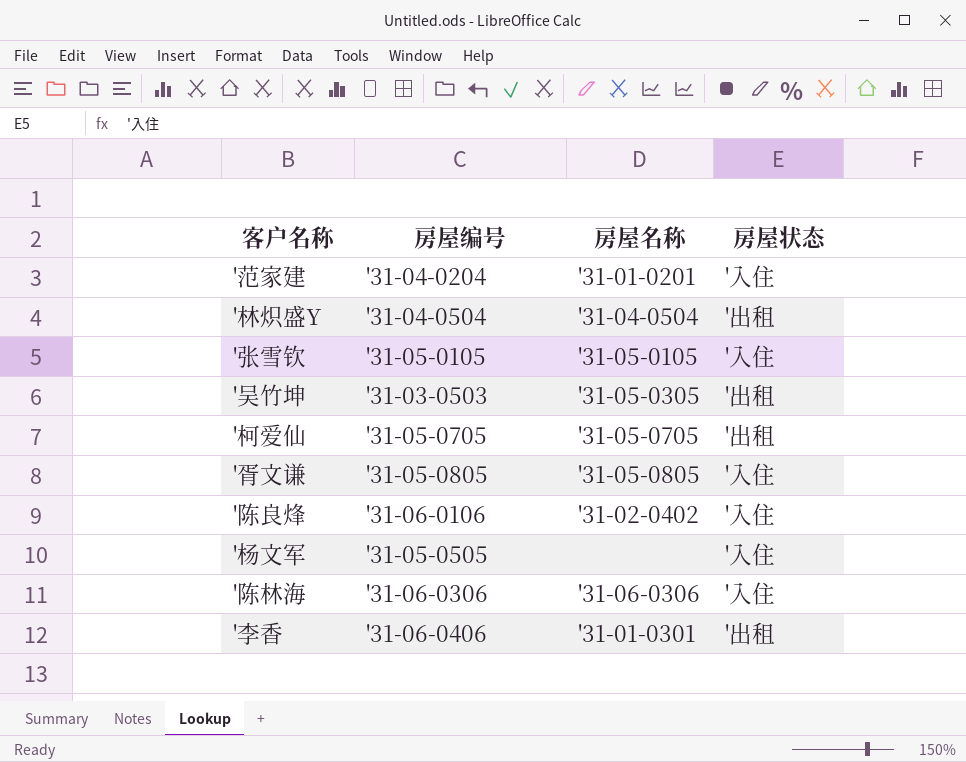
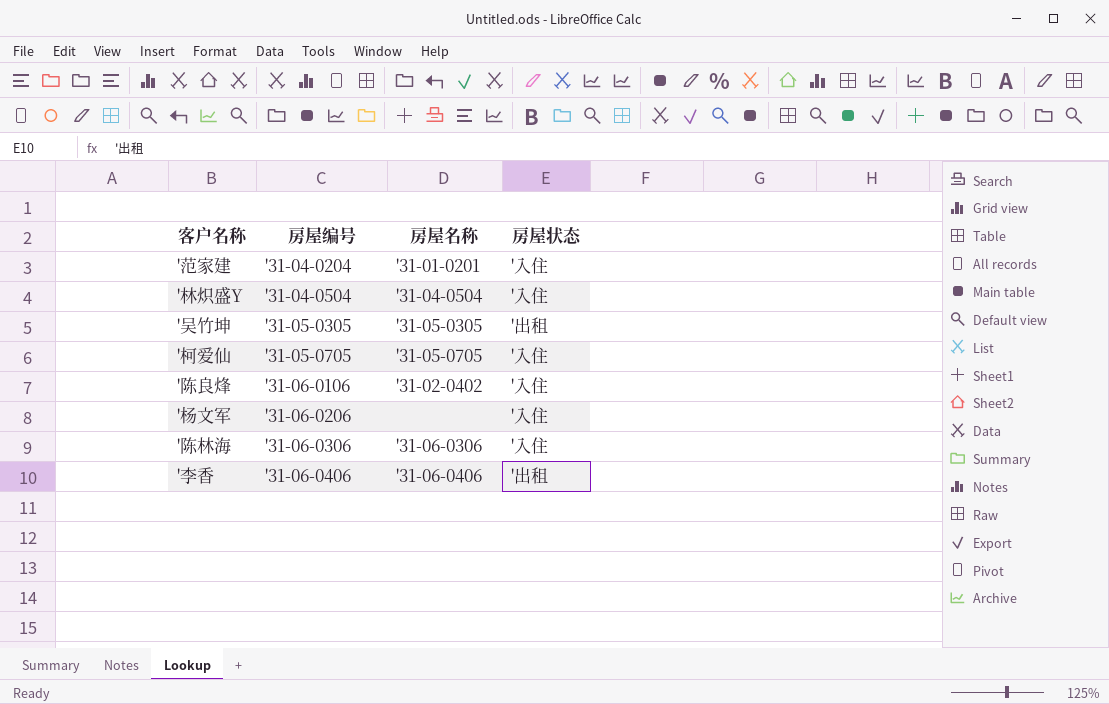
row '张雪钦: '31-05-0105 | '31-05-0105 | '入住 -> none
row '胥文谦: '31-05-0805 | '31-05-0805 | '入住 -> none
'林炽盛Y | 房屋状态: '出租 -> '入住
'吴竹坤 | 房屋编号: '31-03-0503 -> '31-05-0305
'柯爱仙 | 房屋状态: '出租 -> '入住
'杨文军 | 房屋编号: '31-05-0505 -> '31-06-0206
'李香 | 房屋名称: '31-01-0301 -> '31-06-0406

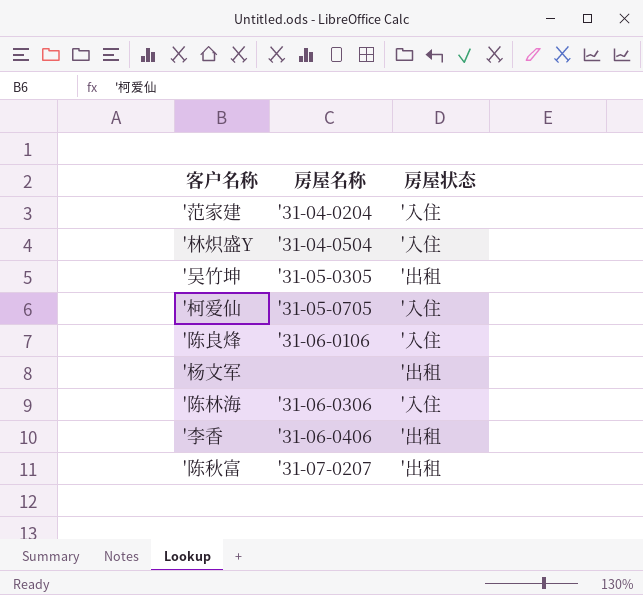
column 房屋编号 | position: 2 -> none
'范家建 | 房屋名称: '31-01-0201 -> '31-04-0204
'陈良烽 | 房屋名称: '31-02-0402 -> '31-06-0106
'杨文军 | 房屋状态: '入住 -> '出租
row '陈秋富: none -> '31-07-0207 | '出租

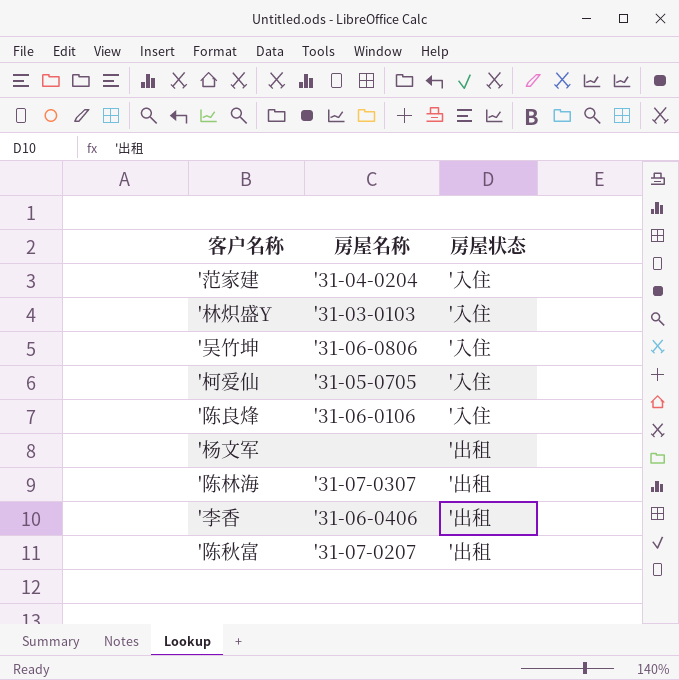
'林炽盛Y | 房屋名称: '31-04-0504 -> '31-03-0103
'吴竹坤 | 房屋名称: '31-05-0305 -> '31-06-0806
'吴竹坤 | 房屋状态: '出租 -> '入住
'陈林海 | 房屋名称: '31-06-0306 -> '31-07-0307
'陈林海 | 房屋状态: '入住 -> '出租

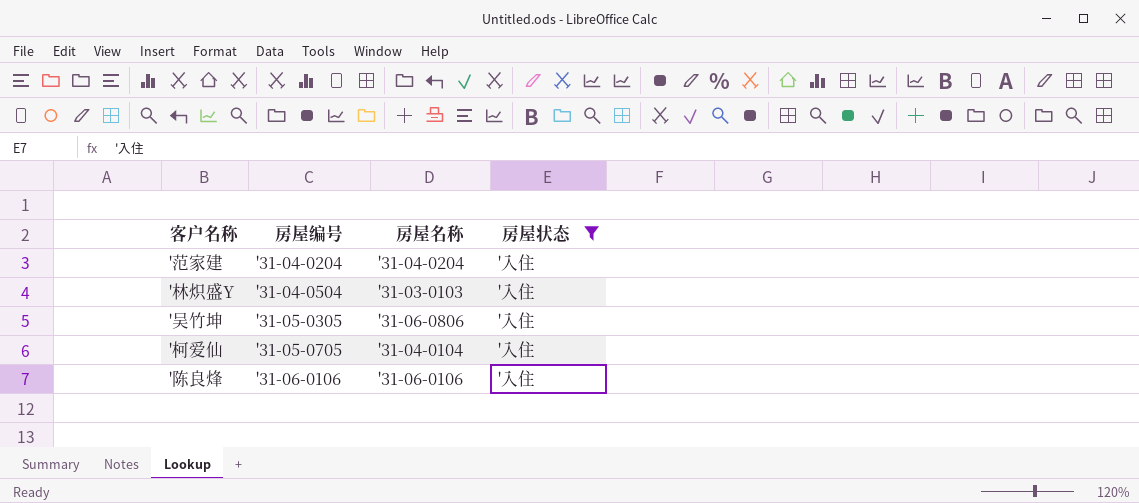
filter: none -> 房屋状态 = '入住
column 房屋编号 | position: none -> 2
'柯爱仙 | 房屋名称: '31-05-0705 -> '31-04-0104

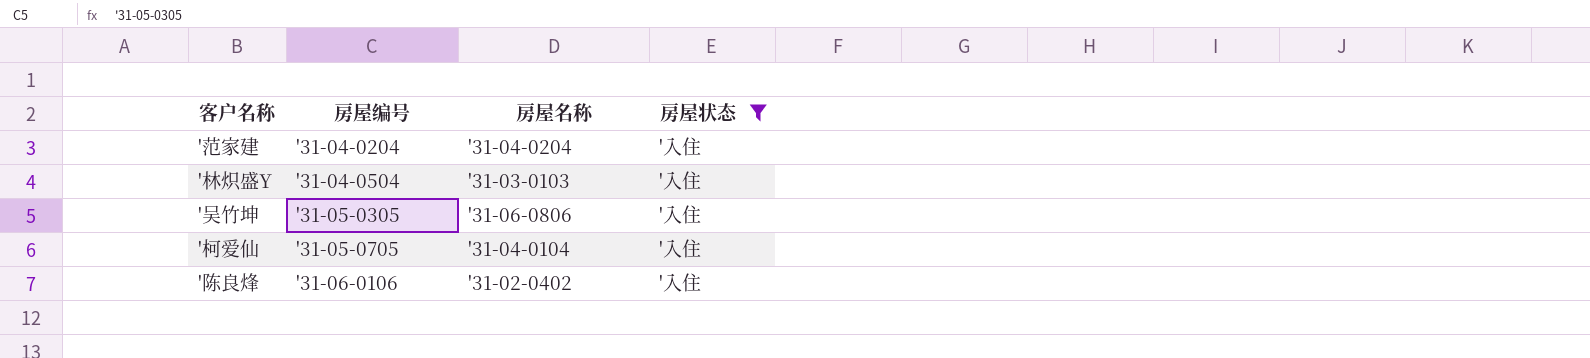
'陈良烽 | 房屋名称: '31-06-0106 -> '31-02-0402

